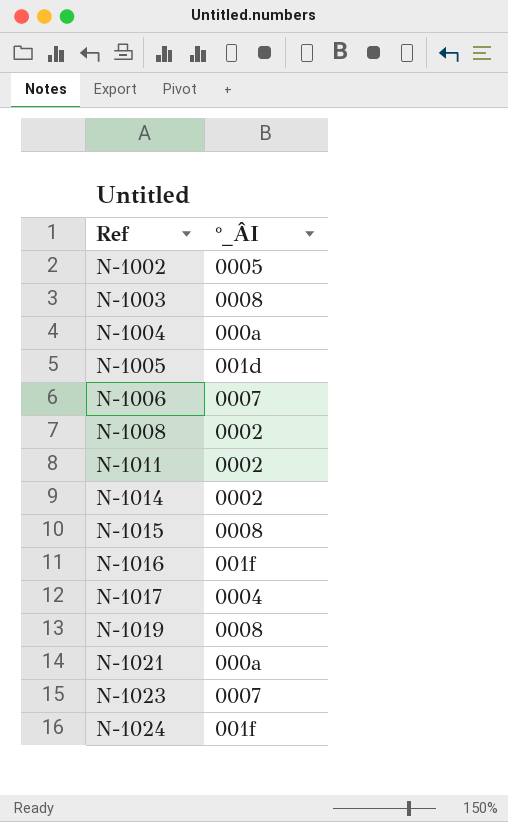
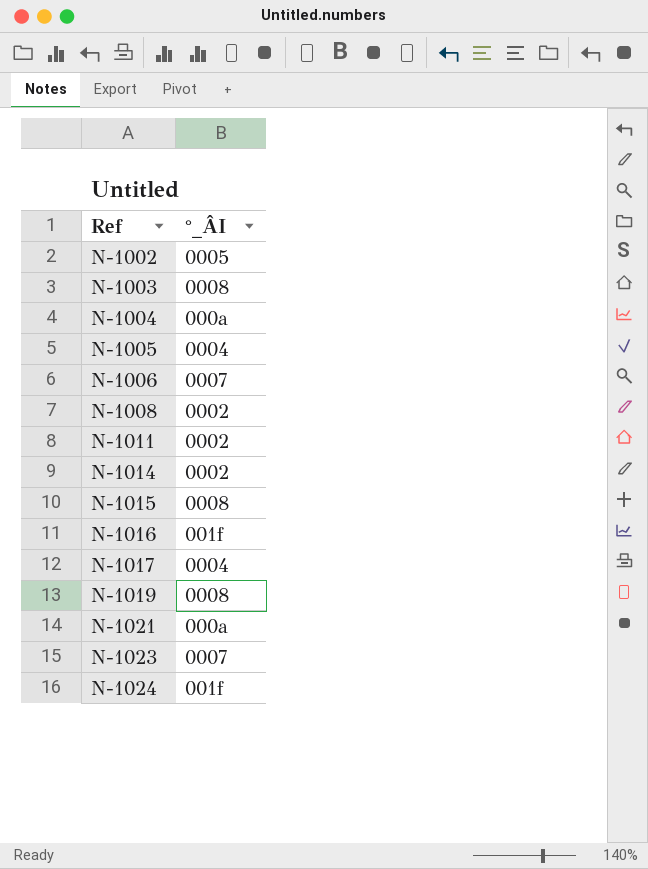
N-1005 | °_ÂI: 001d -> 0004

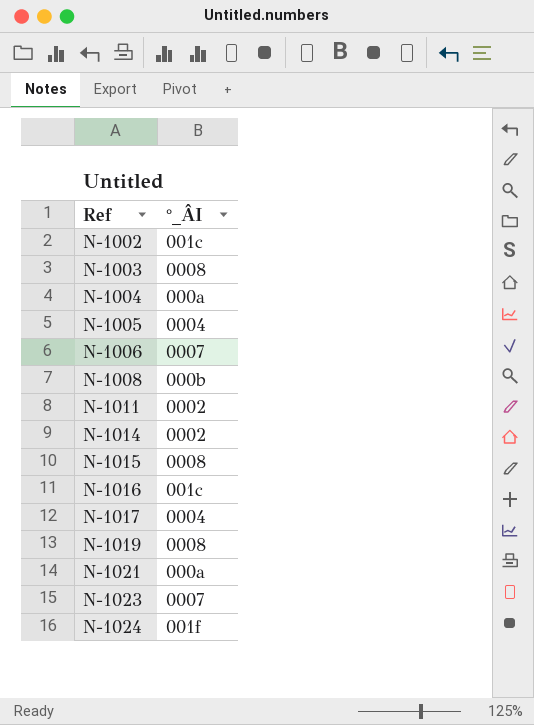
N-1002 | °_ÂI: 0005 -> 001c
N-1008 | °_ÂI: 0002 -> 000b
N-1016 | °_ÂI: 001f -> 001c

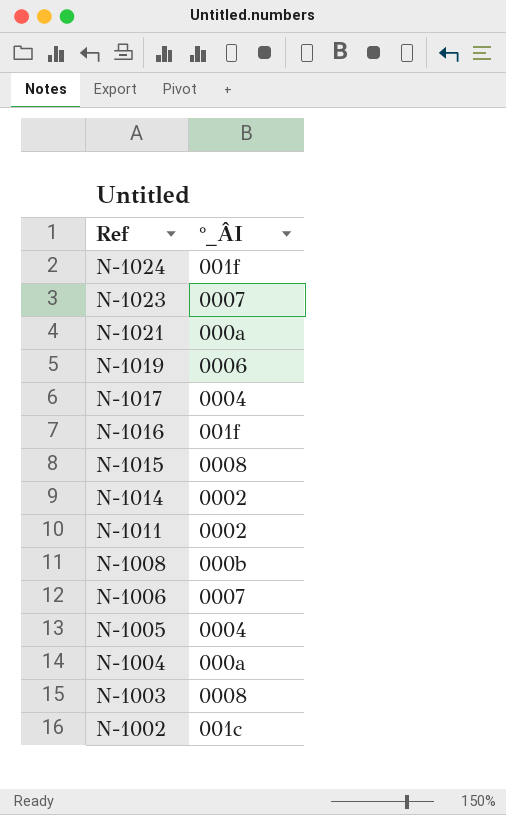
row order: Ref ascending -> Ref descending
N-1019 | °_ÂI: 0008 -> 0006
N-1016 | °_ÂI: 001c -> 001f

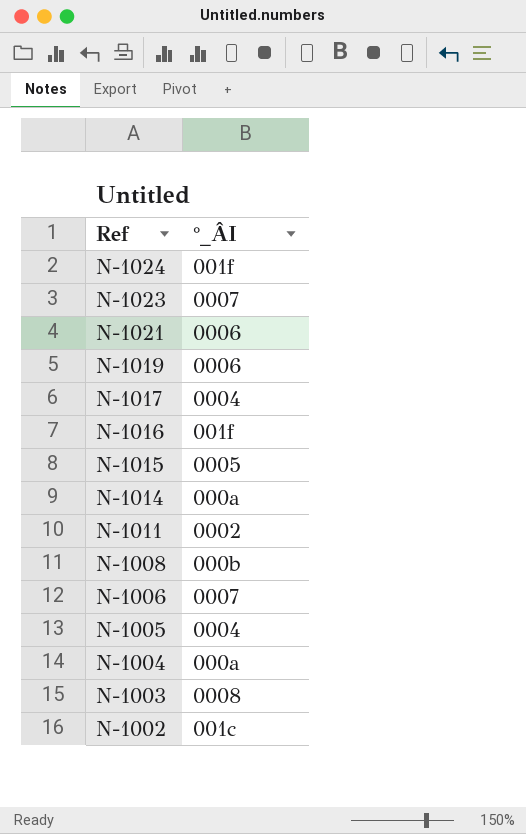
N-1021 | °_ÂI: 000a -> 0006
N-1015 | °_ÂI: 0008 -> 0005
N-1014 | °_ÂI: 0002 -> 000a

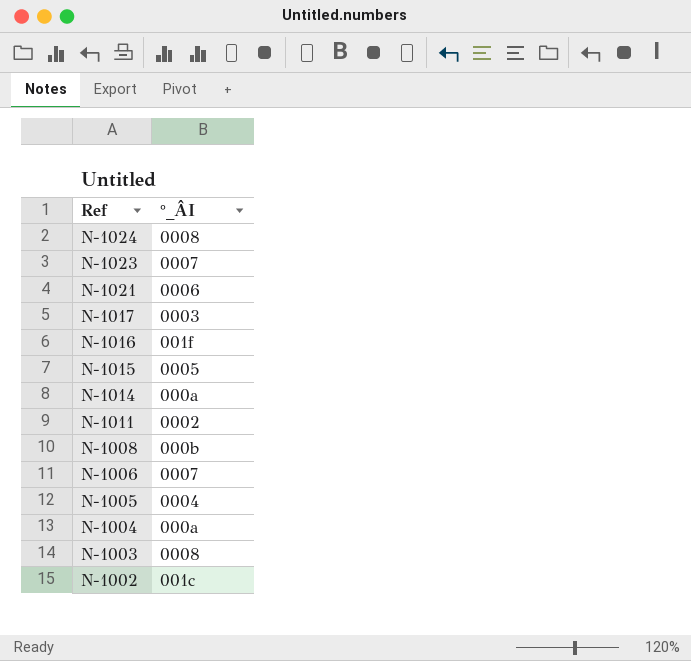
row N-1019: 0006 -> none
N-1024 | °_ÂI: 001f -> 0008
N-1017 | °_ÂI: 0004 -> 0003

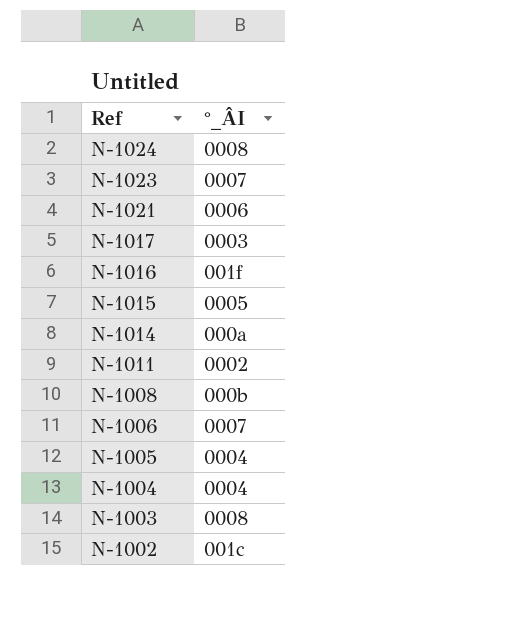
N-1004 | °_ÂI: 000a -> 0004

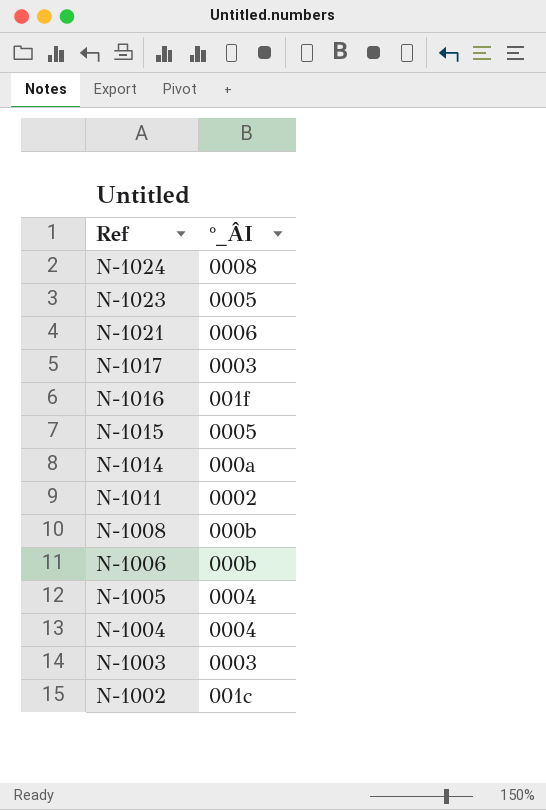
N-1023 | °_ÂI: 0007 -> 0005
N-1006 | °_ÂI: 0007 -> 000b
N-1003 | °_ÂI: 0008 -> 0003

